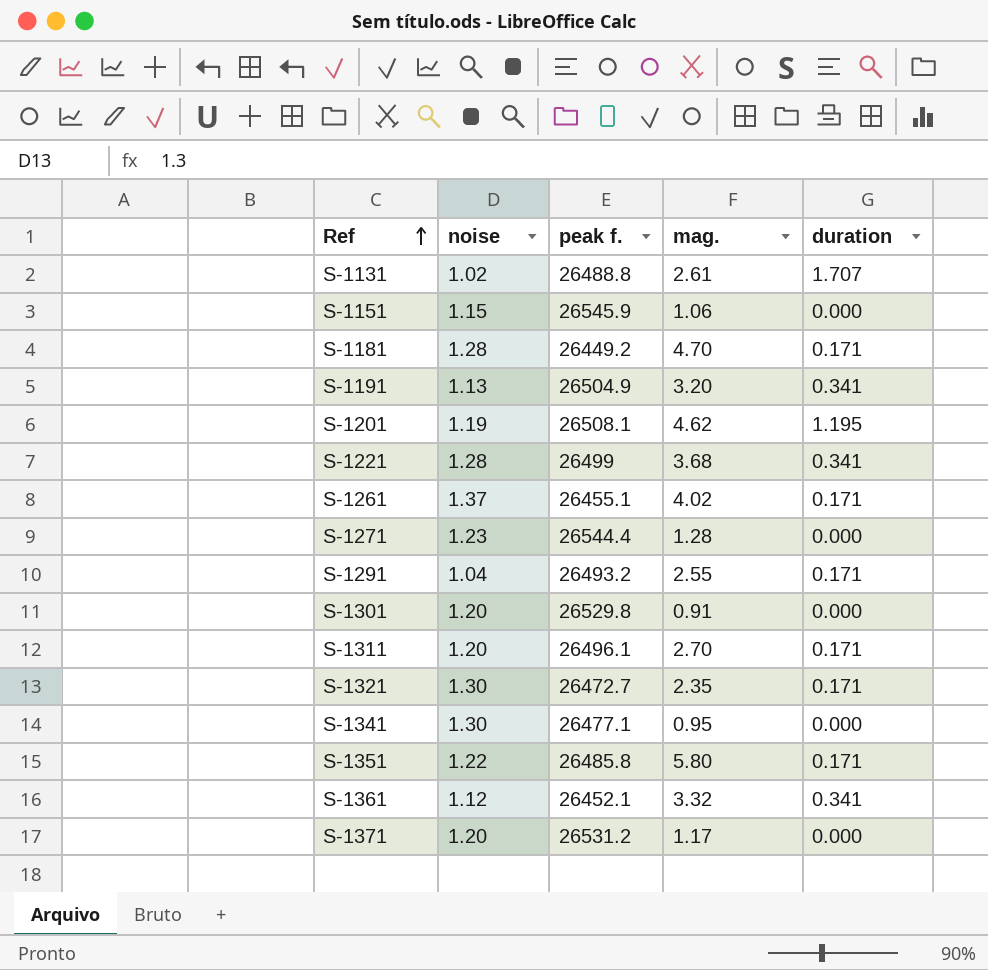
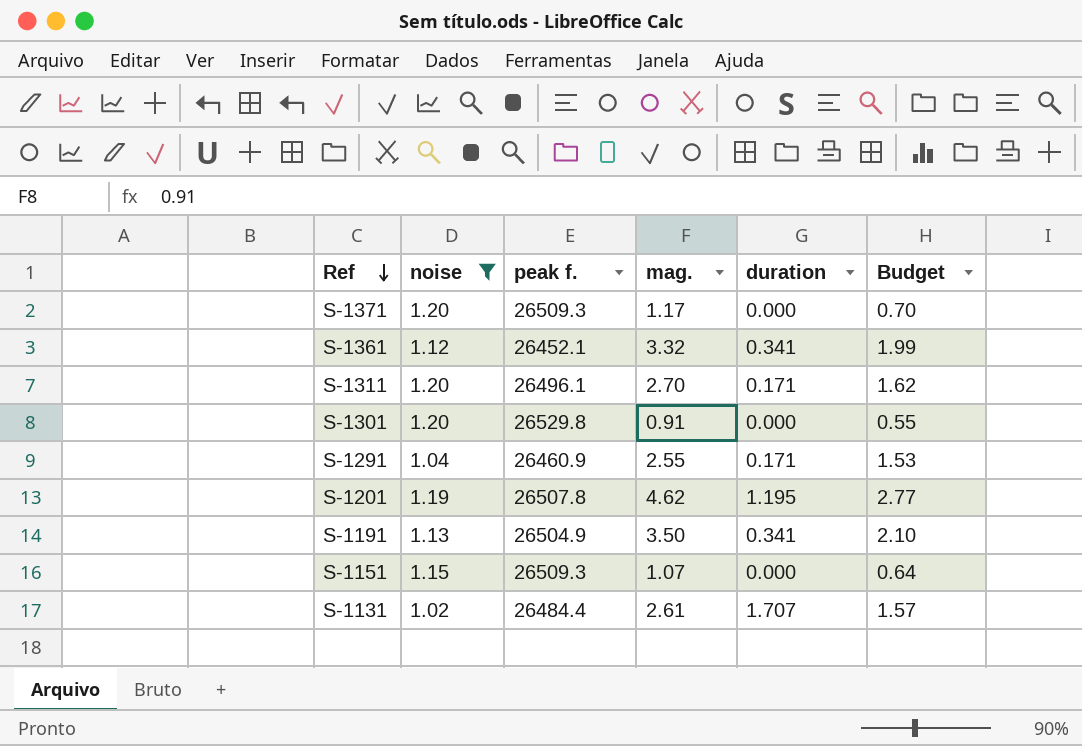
filter: none -> noise <= 1.20
row order: Ref ascending -> Ref descending
column Budget | formula: none -> [mag.] * 0.6
S-1371 | peak f.: 26531.2 -> 26509.3
S-1291 | peak f.: 26493.2 -> 26460.9
S-1201 | peak f.: 26508.1 -> 26507.8
S-1191 | mag.: 3.20 -> 3.50
S-1151 | peak f.: 26545.9 -> 26509.3
S-1151 | mag.: 1.06 -> 1.07
S-1131 | peak f.: 26488.8 -> 26484.4

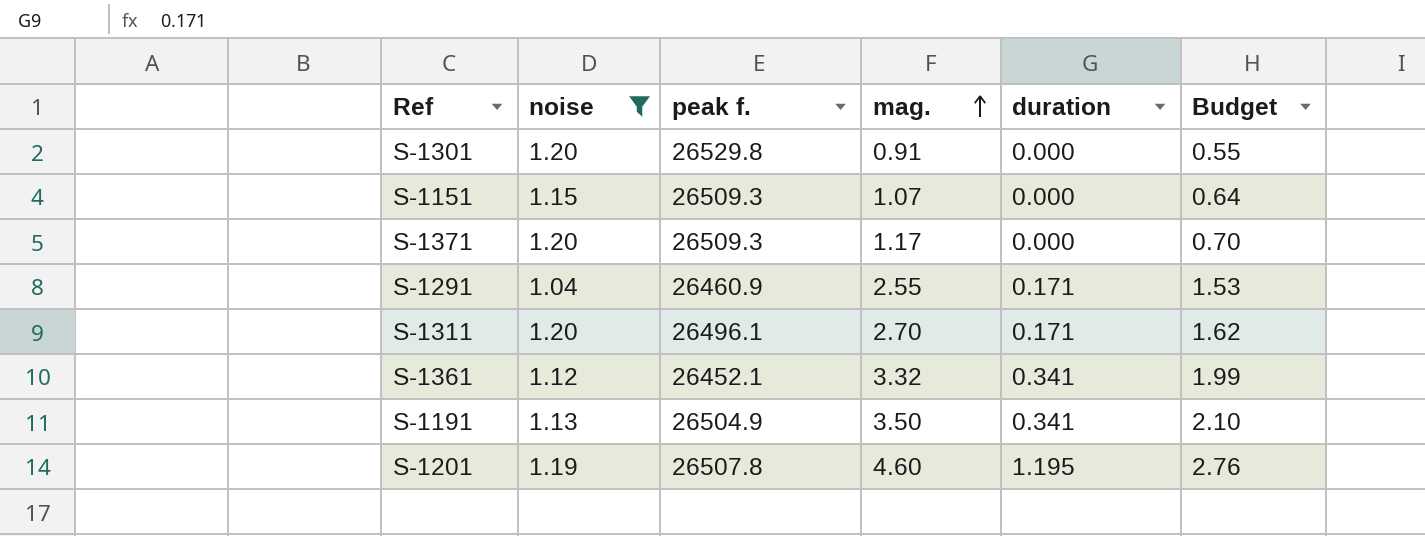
row order: Ref descending -> mag. ascending
row S-1131: 1.02 | 26484.4 | 2.61 | 1.707 | 1.57 -> none
S-1201 | mag.: 4.62 -> 4.60
S-1201 | Budget: 2.77 -> 2.76

